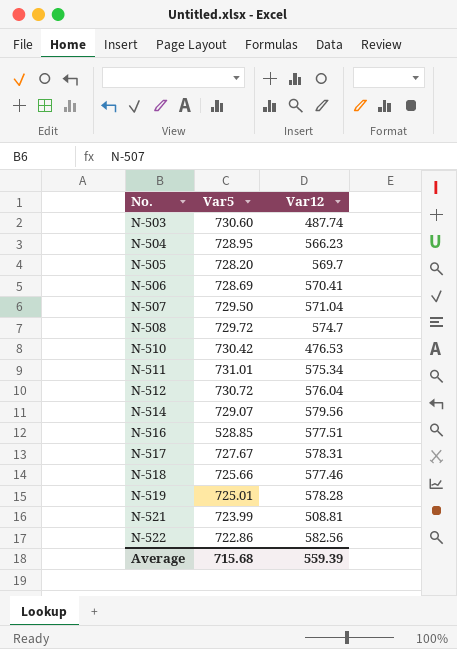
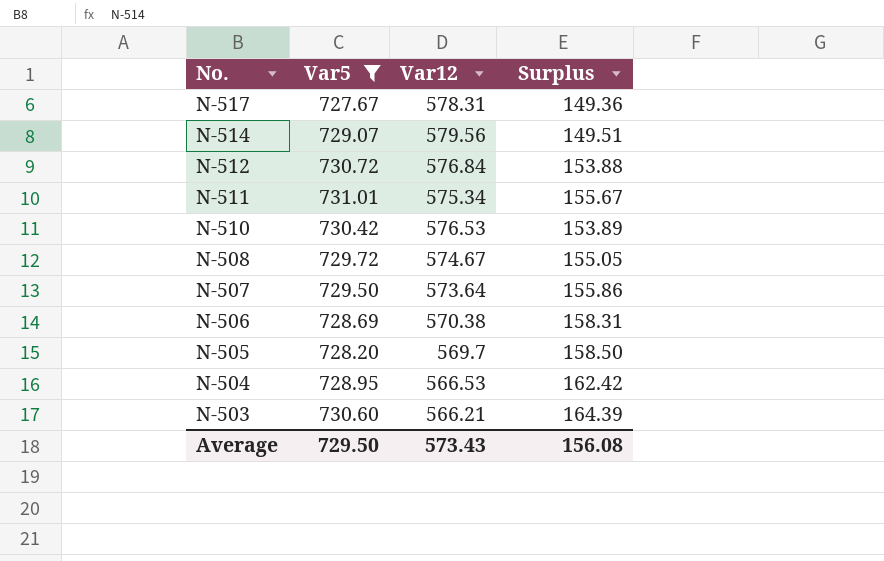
filter: none -> Var5 >= 727.67
row order: No. ascending -> No. descending
column Surplus | formula: none -> [Var5] - [Var12]
N-512 | Var12: 576.04 -> 576.84
N-510 | Var12: 476.53 -> 576.53
N-508 | Var12: 574.7 -> 574.67
N-507 | Var12: 571.04 -> 573.64
N-506 | Var12: 570.41 -> 570.38
N-504 | Var12: 566.23 -> 566.53
N-503 | Var12: 487.74 -> 566.21
Average | Var5: 715.68 -> 729.50
Average | Var12: 559.39 -> 573.43

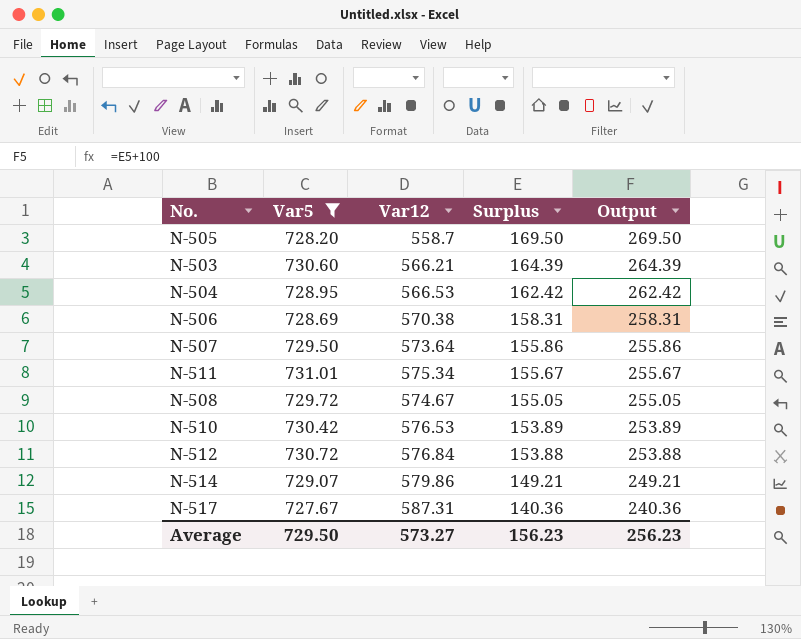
row order: No. descending -> Surplus descending
column Output | formula: none -> [Surplus] + 100
N-505 | Var12: 569.7 -> 558.7
N-505 | Surplus: 158.50 -> 169.50
N-514 | Var12: 579.56 -> 579.86
N-514 | Surplus: 149.51 -> 149.21
N-517 | Var12: 578.31 -> 587.31
N-517 | Surplus: 149.36 -> 140.36
Average | Var12: 573.43 -> 573.27
Average | Surplus: 156.08 -> 156.23

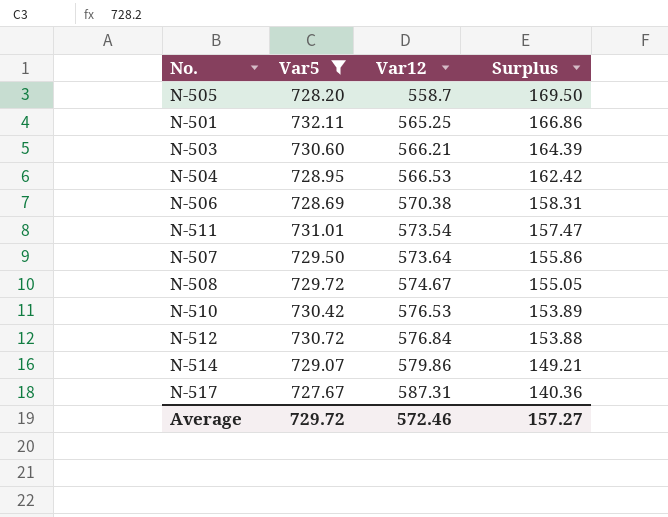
row order: Surplus descending -> Var12 ascending
column Output | formula: [Surplus] + 100 -> none
row N-501: none -> 732.11 | 565.25 | 166.86
N-511 | Var12: 575.34 -> 573.54
N-511 | Surplus: 155.67 -> 157.47
Average | Var5: 729.50 -> 729.72
Average | Var12: 573.27 -> 572.46
Average | Surplus: 156.23 -> 157.27

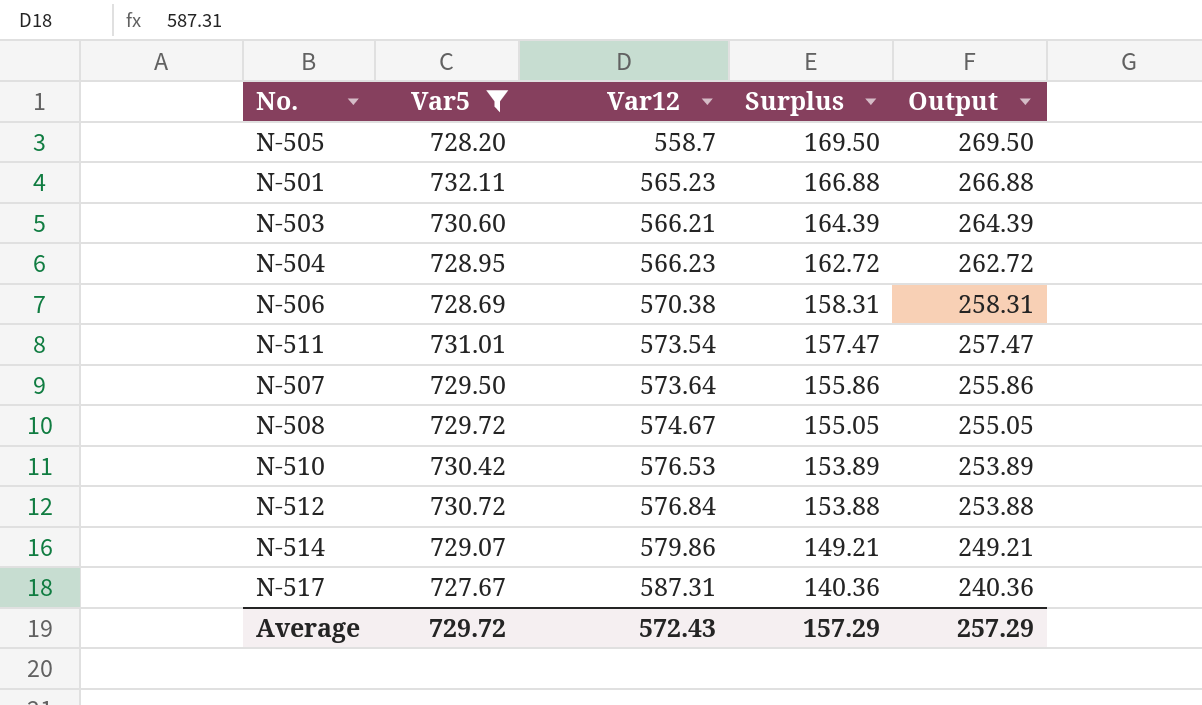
column Output | formula: none -> [Surplus] + 100
N-501 | Var12: 565.25 -> 565.23
N-501 | Surplus: 166.86 -> 166.88
N-504 | Var12: 566.53 -> 566.23
N-504 | Surplus: 162.42 -> 162.72
Average | Var12: 572.46 -> 572.43
Average | Surplus: 157.27 -> 157.29

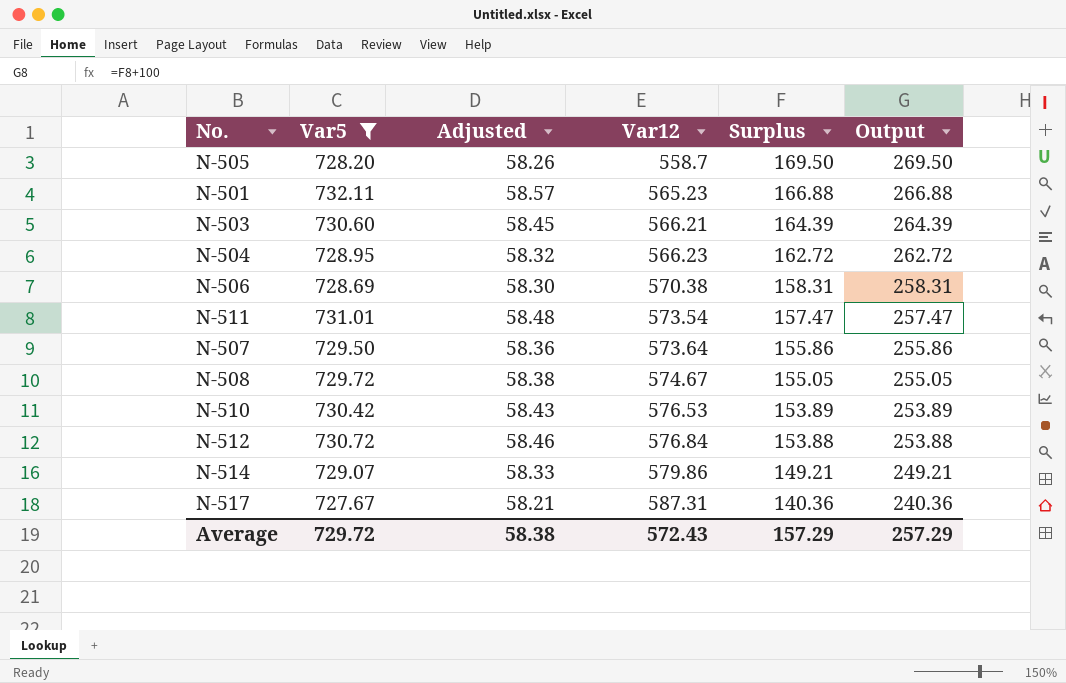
column Adjusted | formula: none -> [Var5] * 0.08

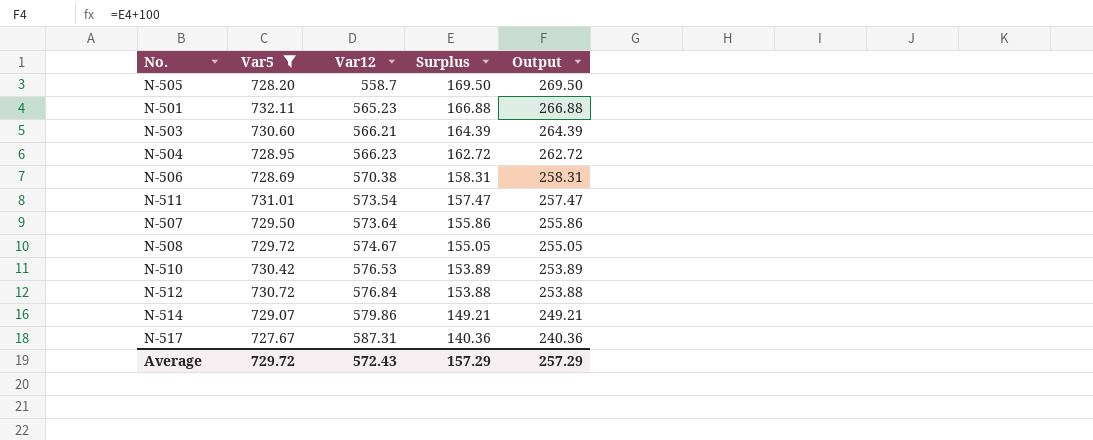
column Adjusted | formula: [Var5] * 0.08 -> none

